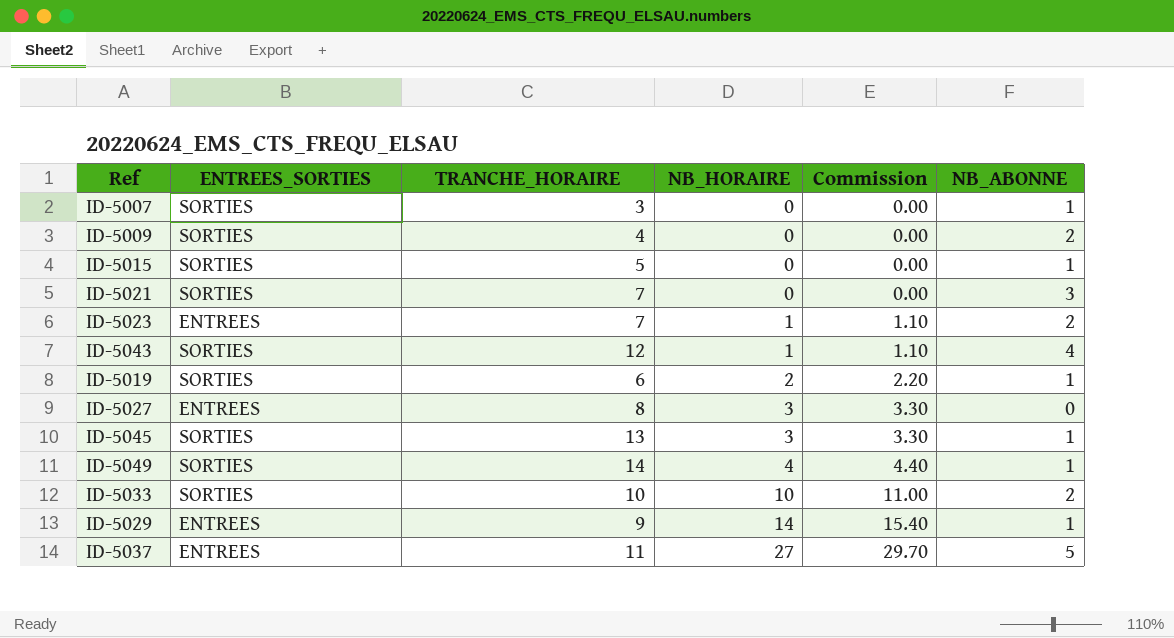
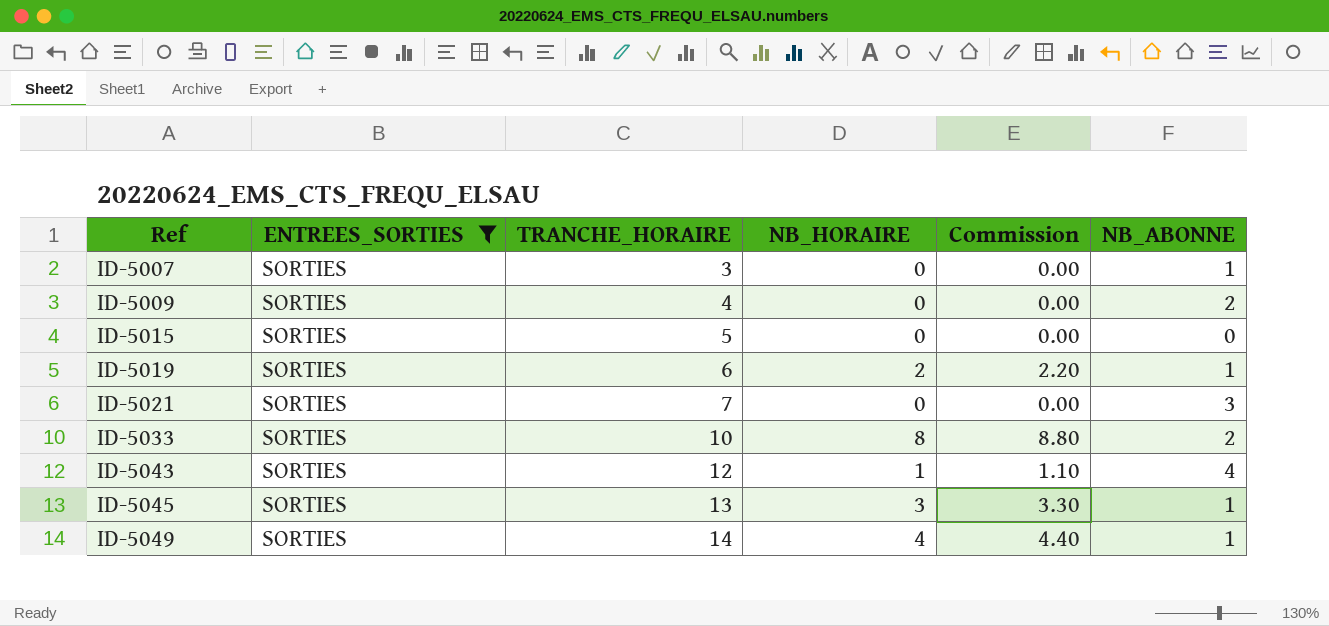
filter: none -> ENTREES_SORTIES = SORTIES
row order: NB_HORAIRE ascending -> Ref ascending
ID-5015 | NB_ABONNE: 1 -> 0
ID-5033 | NB_HORAIRE: 10 -> 8
ID-5033 | Commission: 11.00 -> 8.80

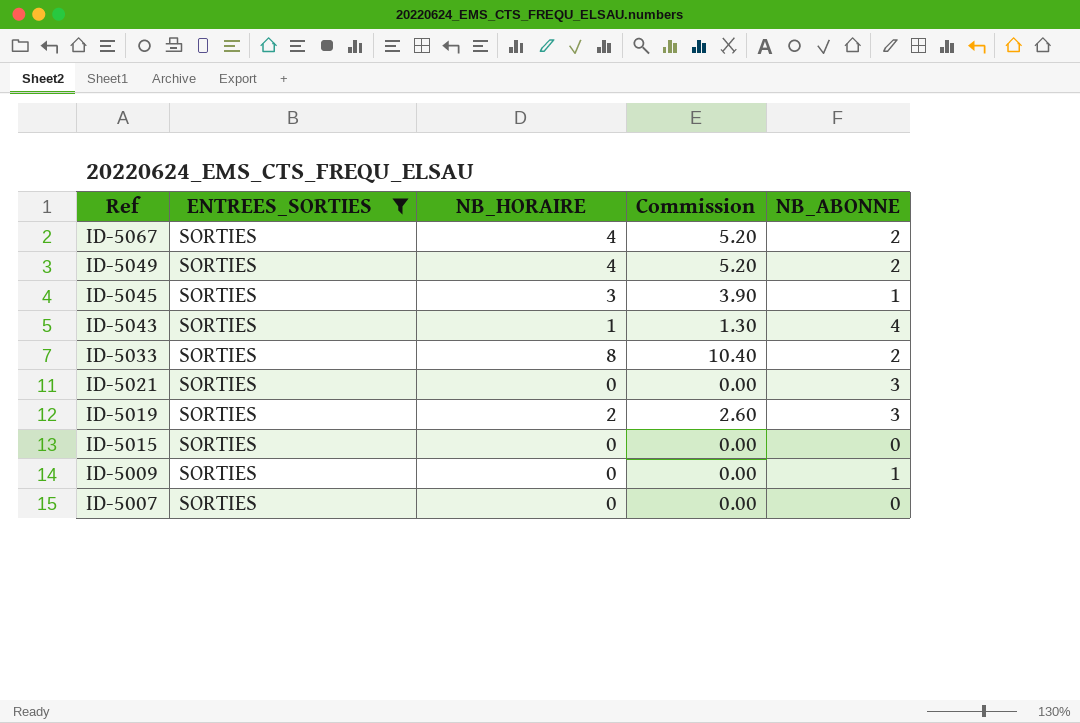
row order: Ref ascending -> Ref descending
column TRANCHE_HORAIRE | position: 3 -> none
column Commission | formula: [NB_HORAIRE] * 1.1 -> [NB_HORAIRE] * 1.3
row ID-5067: none -> SORTIES | 4 | 5.20 | 2
ID-5049 | NB_ABONNE: 1 -> 2
ID-5019 | NB_ABONNE: 1 -> 3
ID-5009 | NB_ABONNE: 2 -> 1
ID-5007 | NB_ABONNE: 1 -> 0

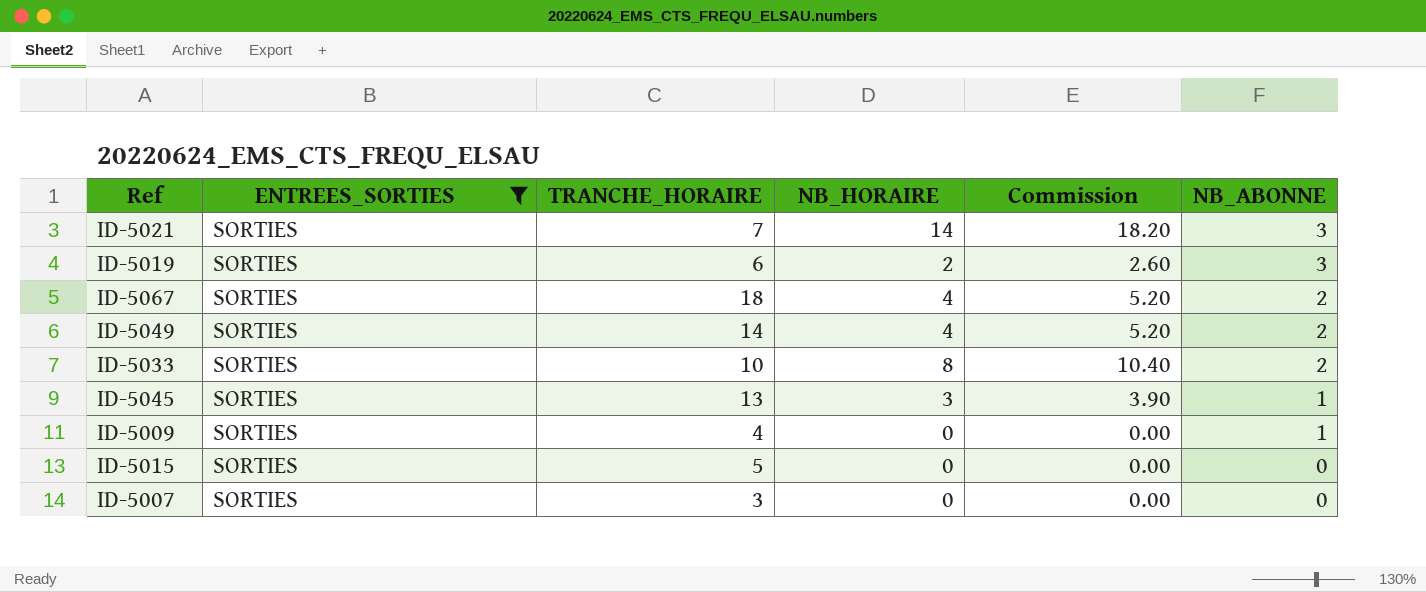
row order: Ref descending -> NB_ABONNE descending
column TRANCHE_HORAIRE | position: none -> 3
row ID-5043: SORTIES | 1 | 1.30 | 4 -> none
ID-5021 | NB_HORAIRE: 0 -> 14
ID-5021 | Commission: 0.00 -> 18.20

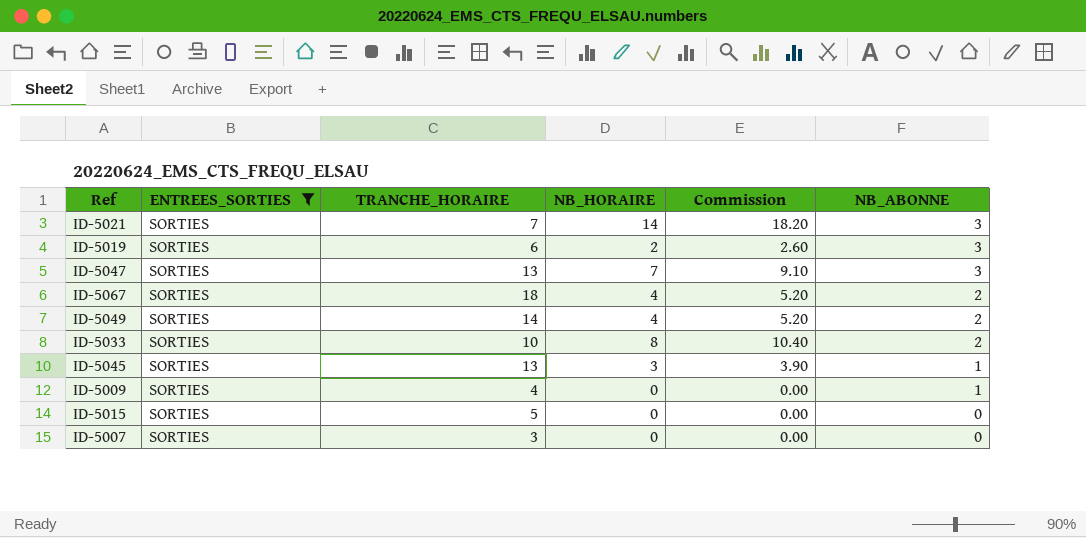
row ID-5047: none -> SORTIES | 13 | 7 | 9.10 | 3

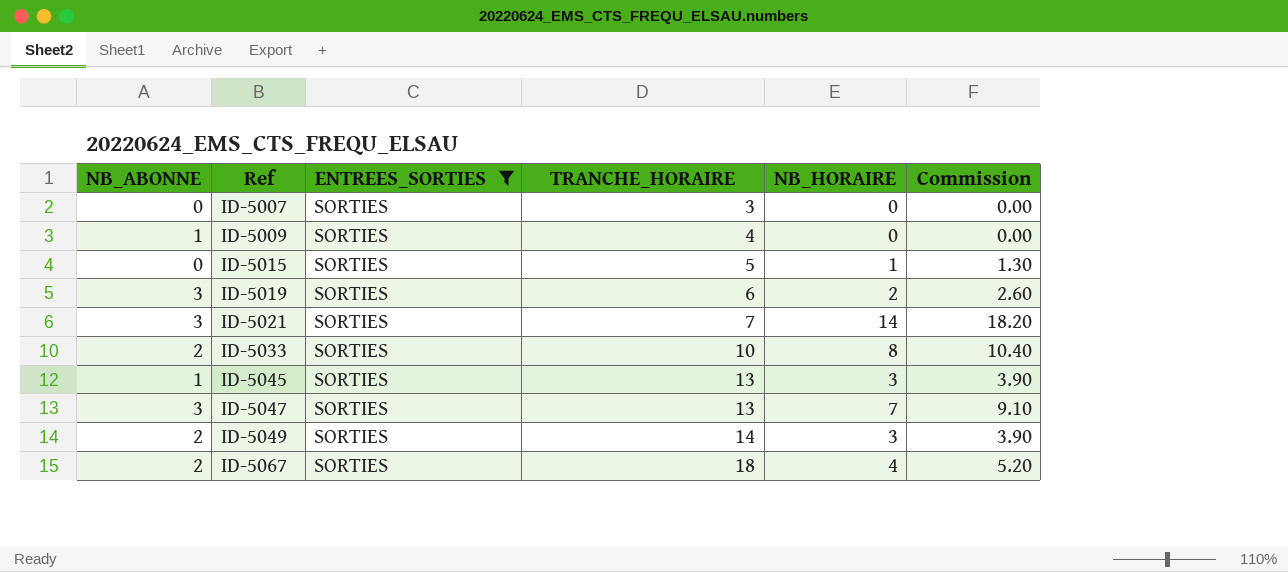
row order: NB_ABONNE descending -> Ref ascending
column NB_ABONNE | position: 6 -> 1
ID-5015 | NB_HORAIRE: 0 -> 1
ID-5015 | Commission: 0.00 -> 1.30
ID-5049 | NB_HORAIRE: 4 -> 3
ID-5049 | Commission: 5.20 -> 3.90

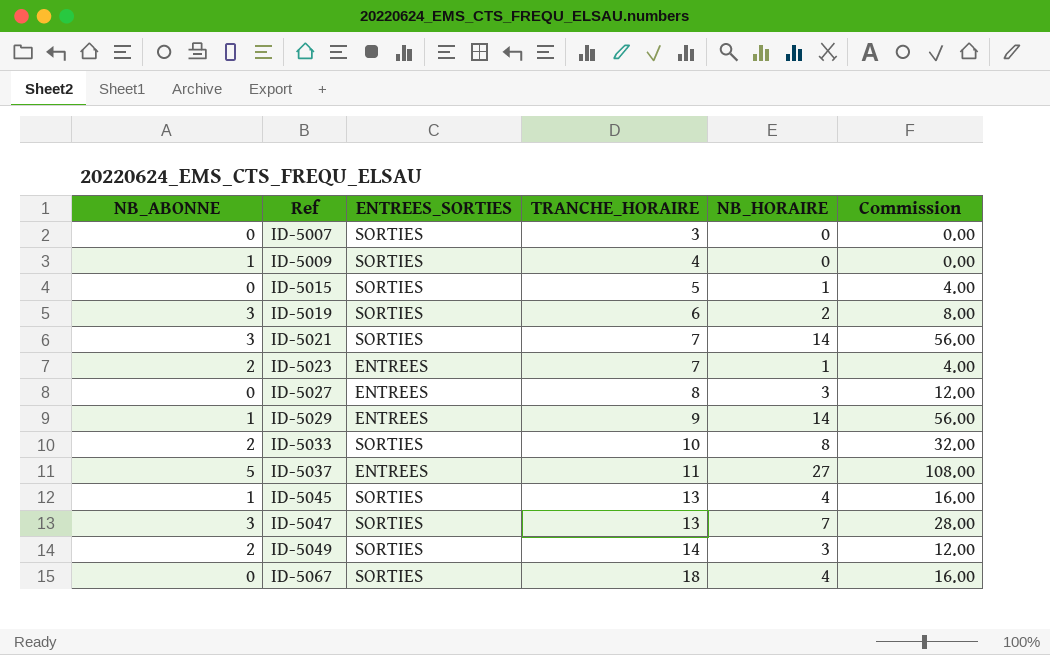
filter: ENTREES_SORTIES = SORTIES -> none
column Commission | formula: [NB_HORAIRE] * 1.3 -> [NB_HORAIRE] * 4
ID-5045 | NB_HORAIRE: 3 -> 4
ID-5067 | NB_ABONNE: 2 -> 0

